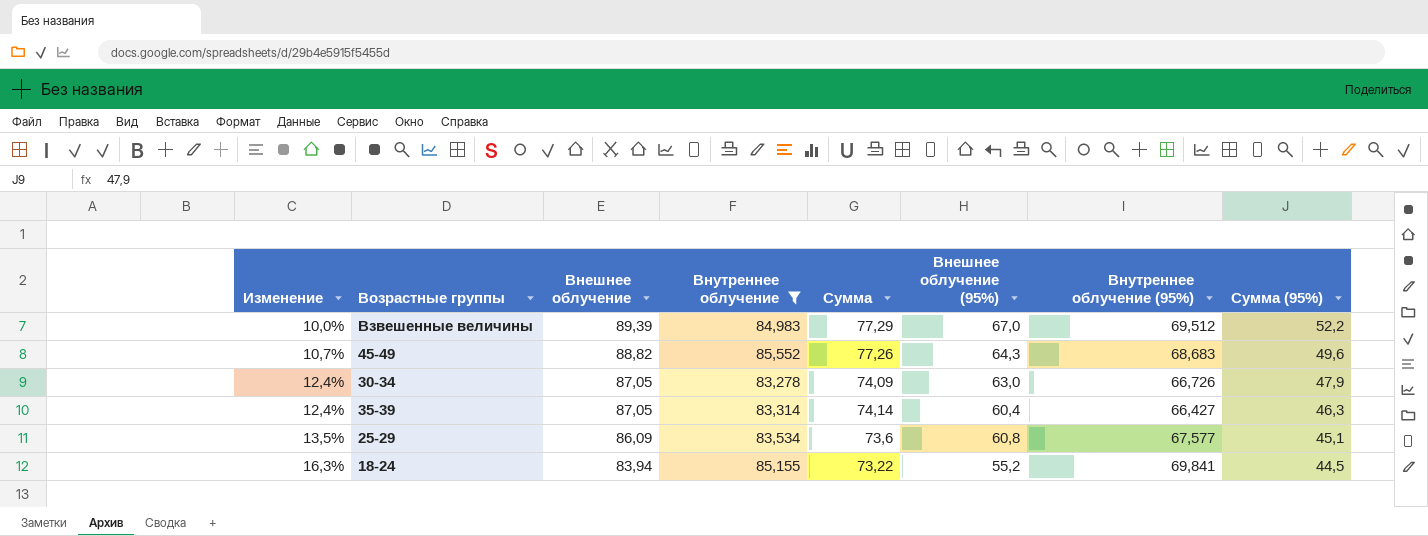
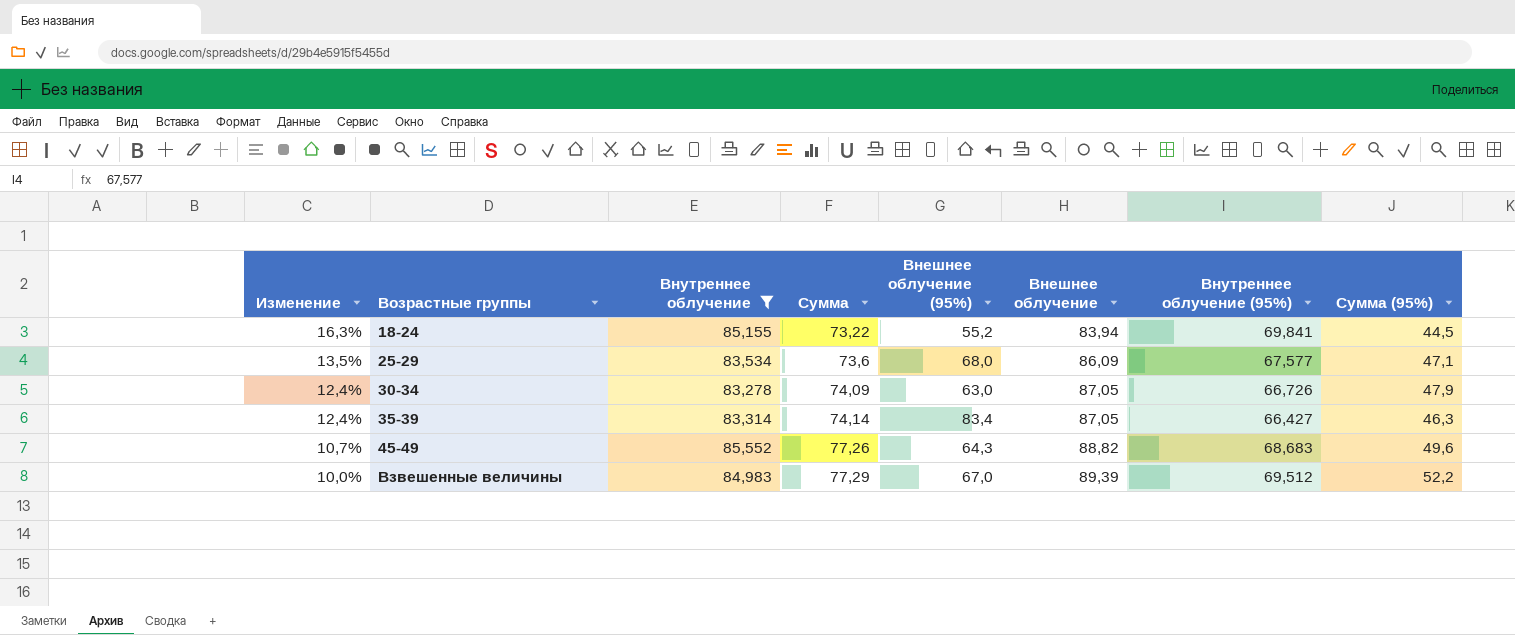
row order: Изменение ascending -> Изменение descending
column Внешнее облучение | position: 3 -> 6
25-29 | Внешнее облучение (95%): 60,8 -> 68,0
25-29 | Сумма (95%): 45,1 -> 47,1
35-39 | Внешнее облучение (95%): 60,4 -> 83,4

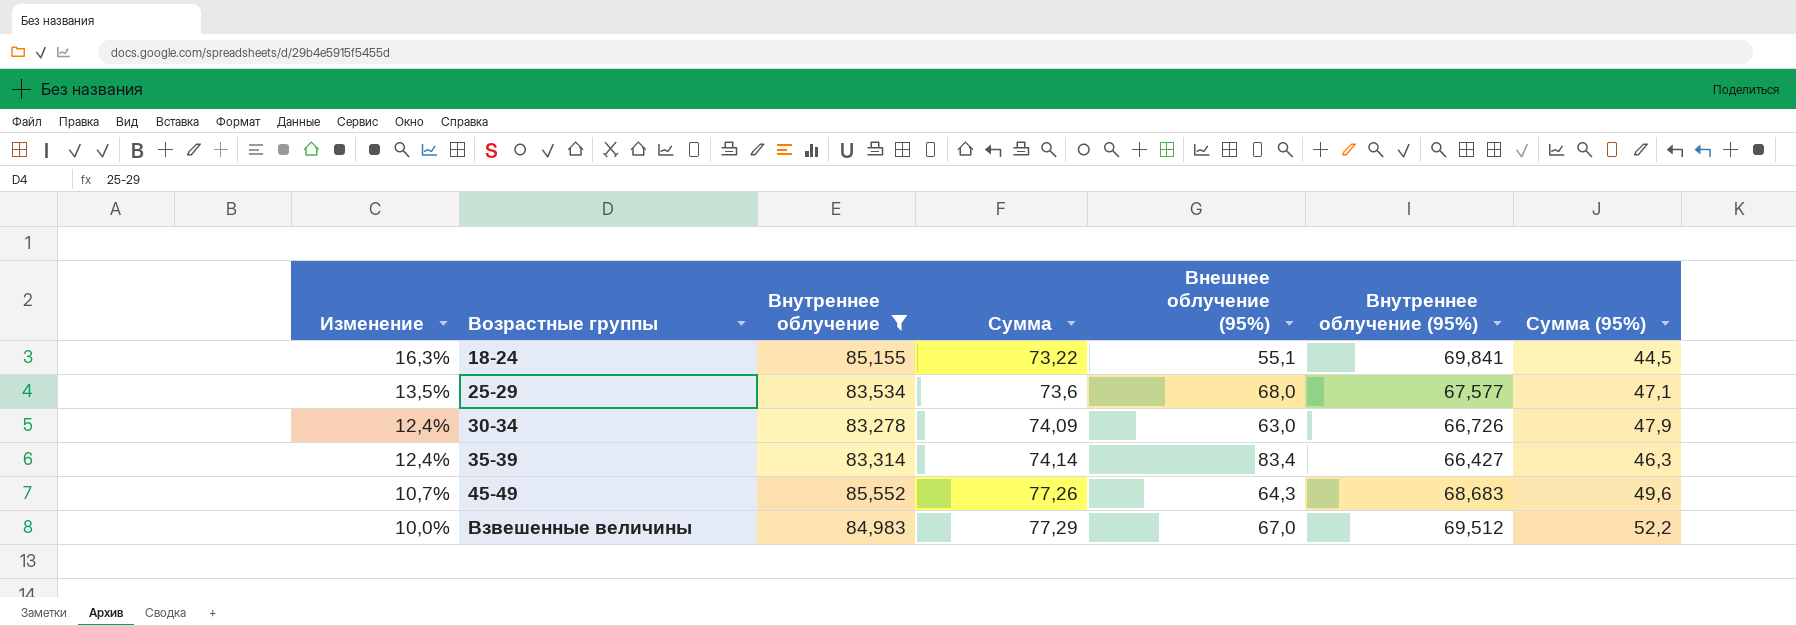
column Внешнее облучение | position: 6 -> none
18-24 | Внешнее облучение (95%): 55,2 -> 55,1

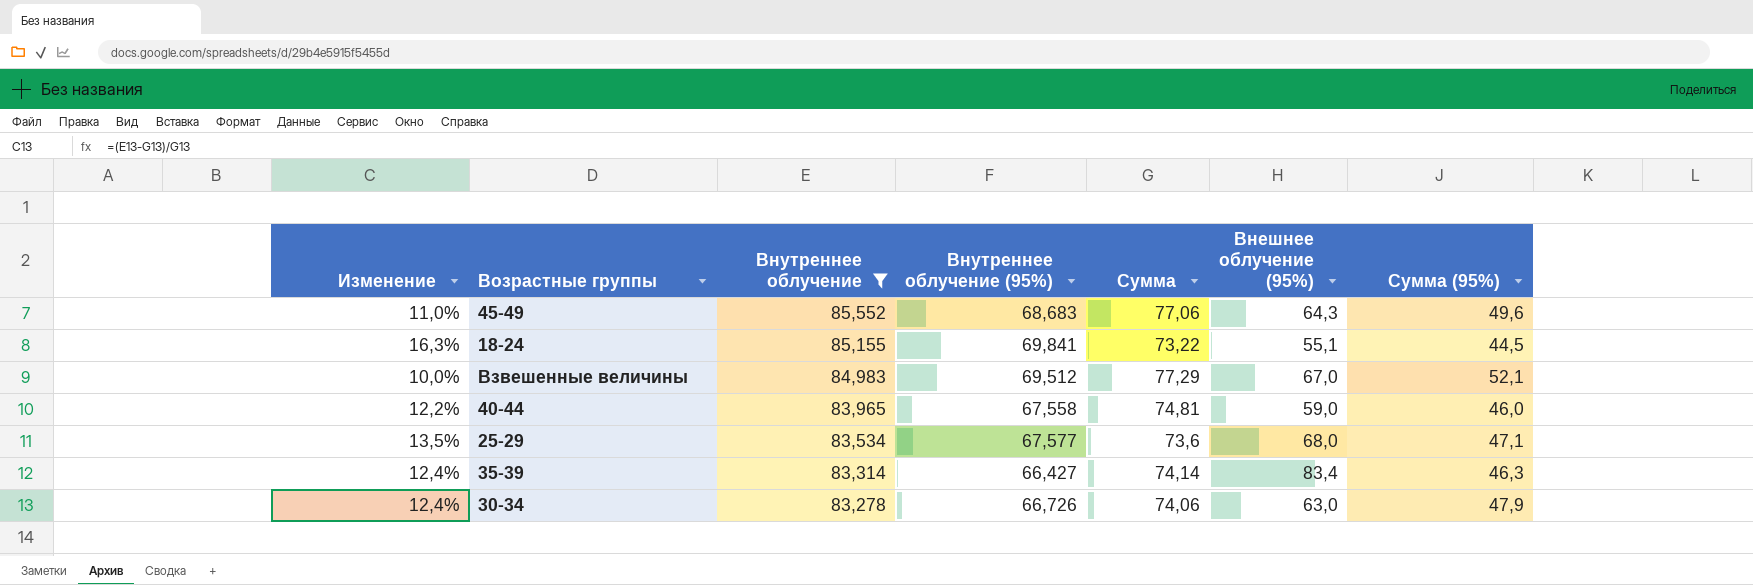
row order: Изменение descending -> Внутреннее облучение descending
column Внутреннее облучение (95%) | position: 6 -> 4
45-49 | Изменение: 10,7% -> 11,0%
45-49 | Сумма: 77,26 -> 77,06
Взвешенные величины | Сумма (95%): 52,2 -> 52,1
row 40-44: none -> 12,2% | 83,965 | 67,558 | 74,81 | 59,0 | 46,0
30-34 | Сумма: 74,09 -> 74,06

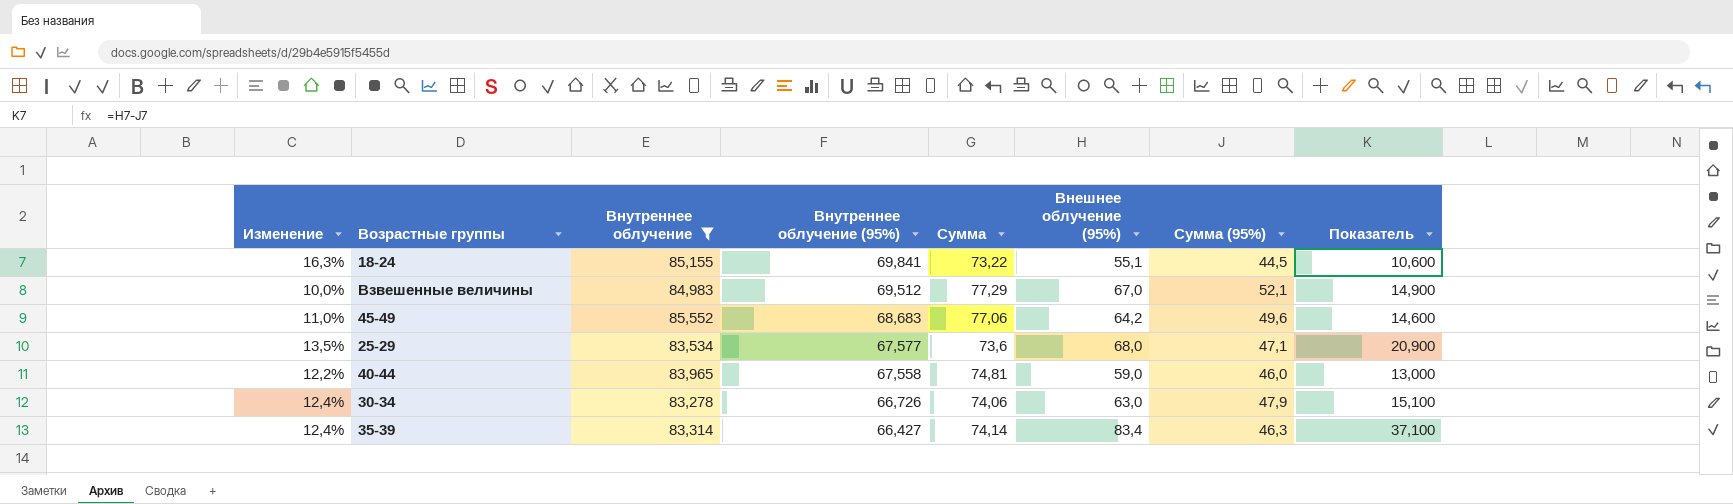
row order: Внутреннее облучение descending -> Внутреннее облучение (95%) descending
column Показатель | formula: none -> [Внешнее облучение (95%)] - [Сумма (95%)]
45-49 | Внешнее облучение (95%): 64,3 -> 64,2

